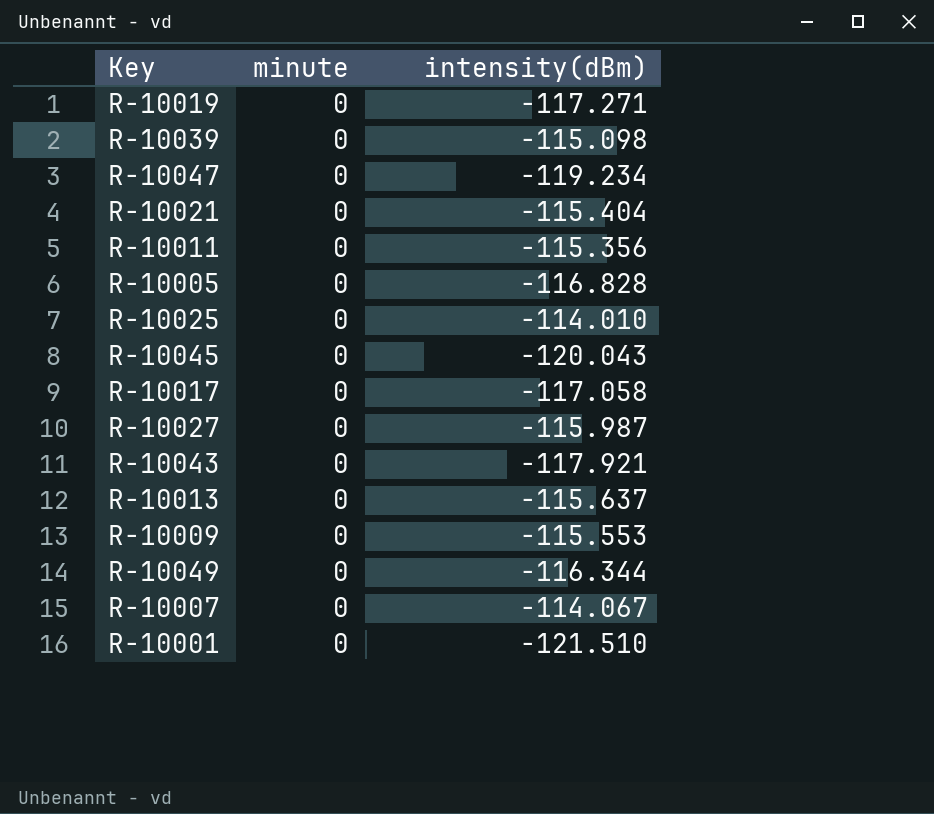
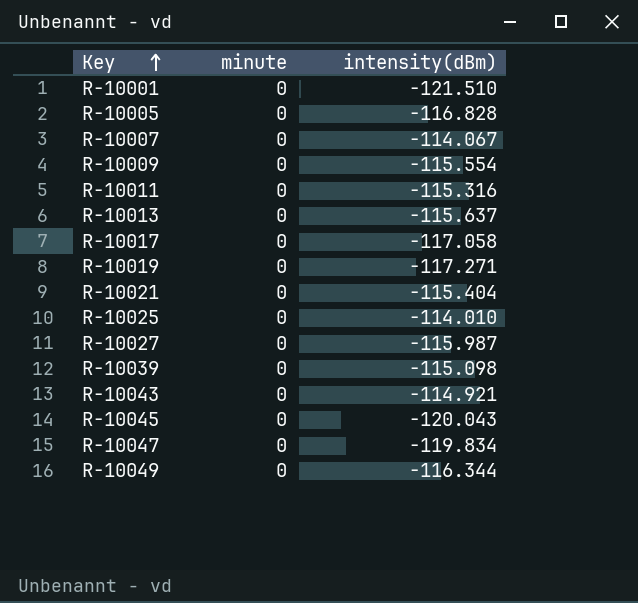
row order: none -> Key ascending
R-10009 | intensity(dBm): -115.553 -> -115.554
R-10011 | intensity(dBm): -115.356 -> -115.316
R-10043 | intensity(dBm): -117.921 -> -114.921
R-10047 | intensity(dBm): -119.234 -> -119.834

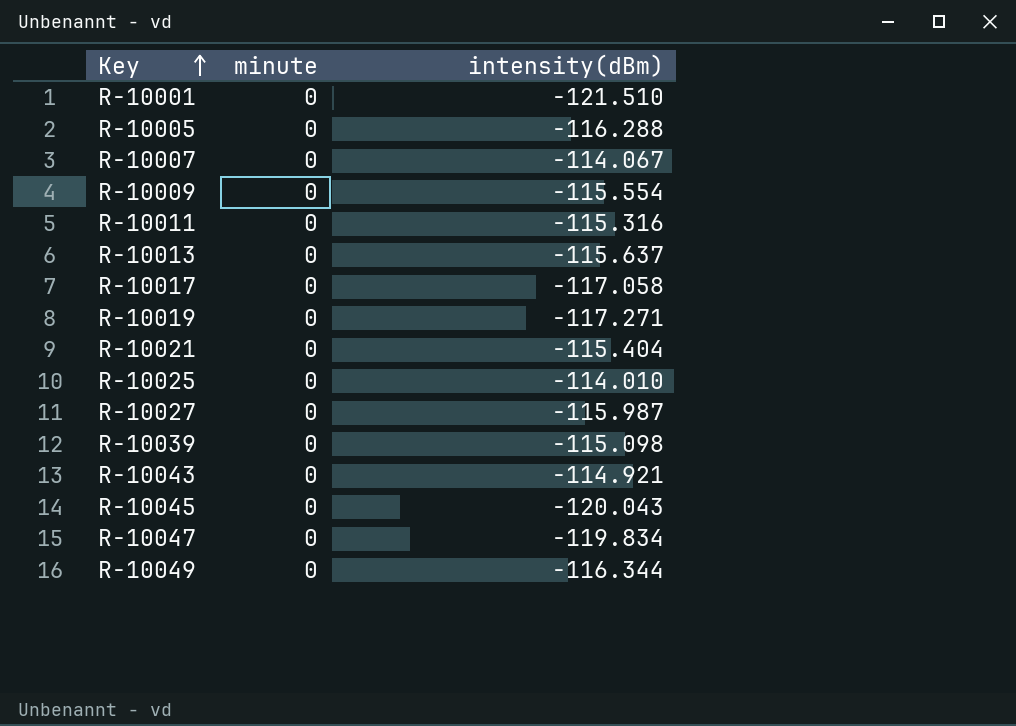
R-10005 | intensity(dBm): -116.828 -> -116.288

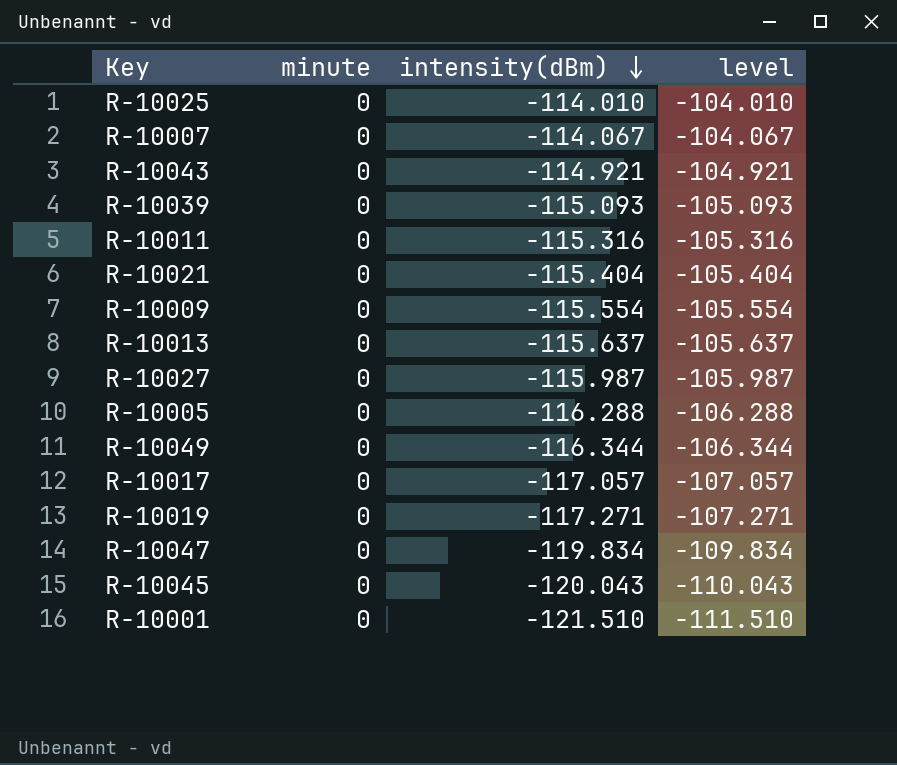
row order: Key ascending -> intensity(dBm) descending
column level | formula: none -> [intensity(dBm)] + 10
R-10039 | intensity(dBm): -115.098 -> -115.093
R-10017 | intensity(dBm): -117.058 -> -117.057

